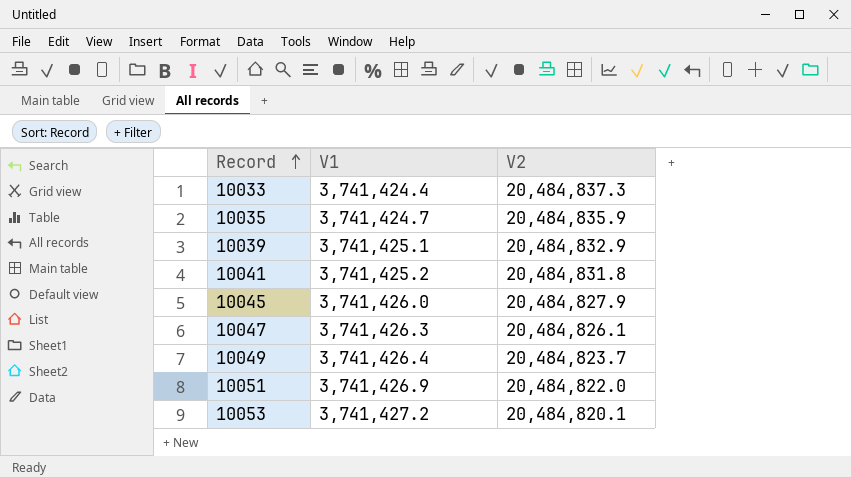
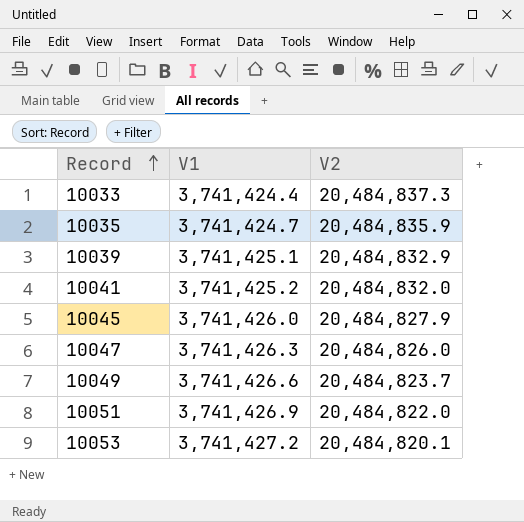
10041 | V2: 20,484,831.8 -> 20,484,832.0
10047 | V2: 20,484,826.1 -> 20,484,826.0
10049 | V1: 3,741,426.4 -> 3,741,426.6

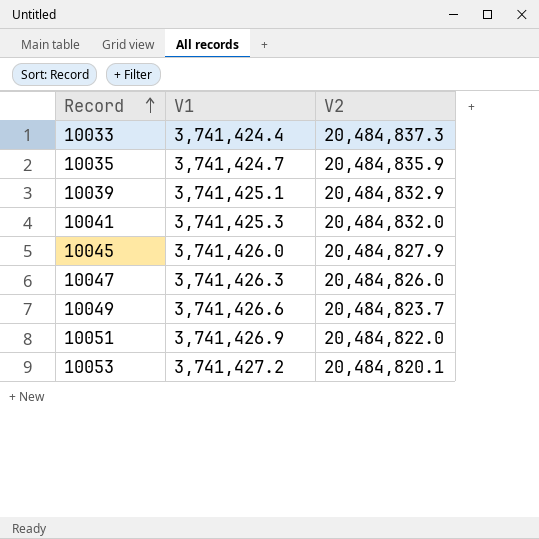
10041 | V1: 3,741,425.2 -> 3,741,425.3

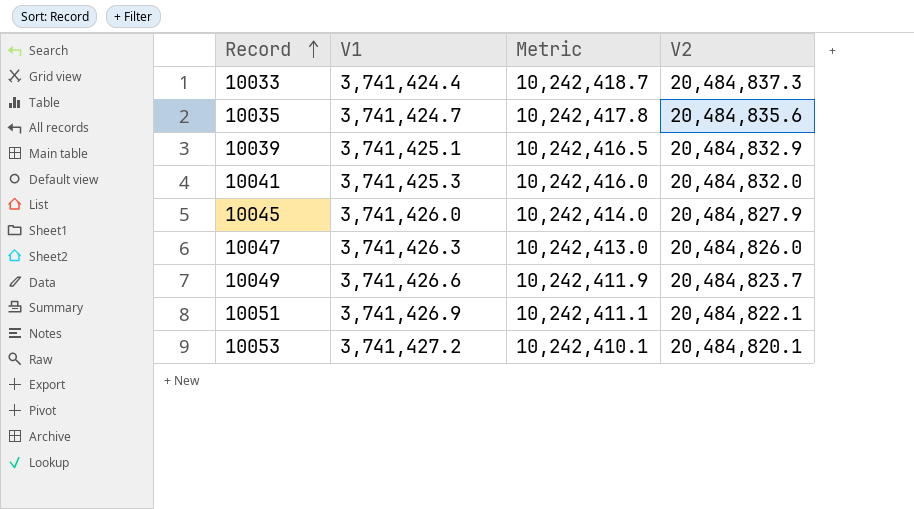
column Metric | formula: none -> [V2] * 0.5
10035 | V2: 20,484,835.9 -> 20,484,835.6
10051 | V2: 20,484,822.0 -> 20,484,822.1

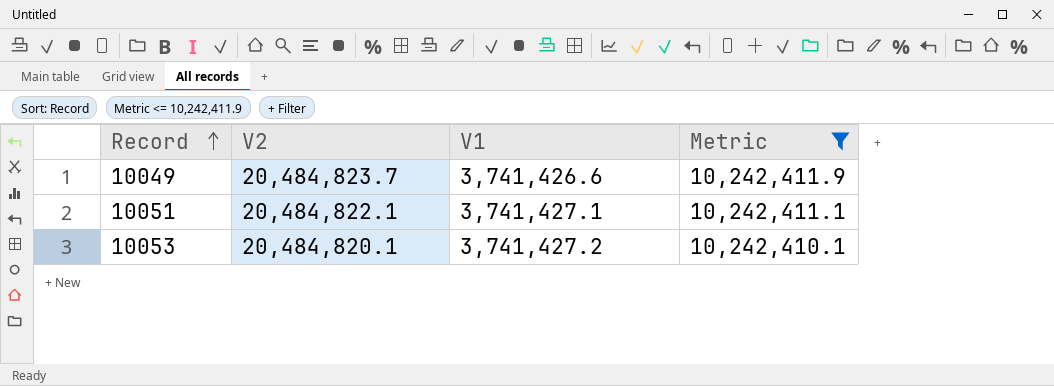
filter: none -> Metric <= 10,242,411.9
column V2 | position: 4 -> 2
10051 | V1: 3,741,426.9 -> 3,741,427.1

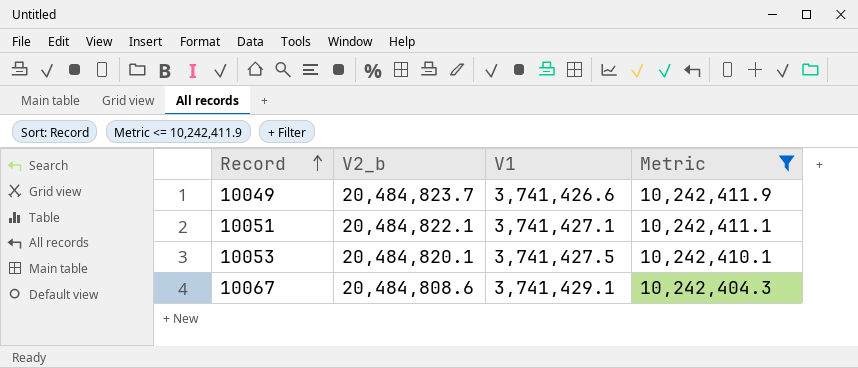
column name: V2 -> V2_b
10053 | V1: 3,741,427.2 -> 3,741,427.5
row 10067: none -> 20,484,808.6 | 3,741,429.1 | 10,242,404.3

